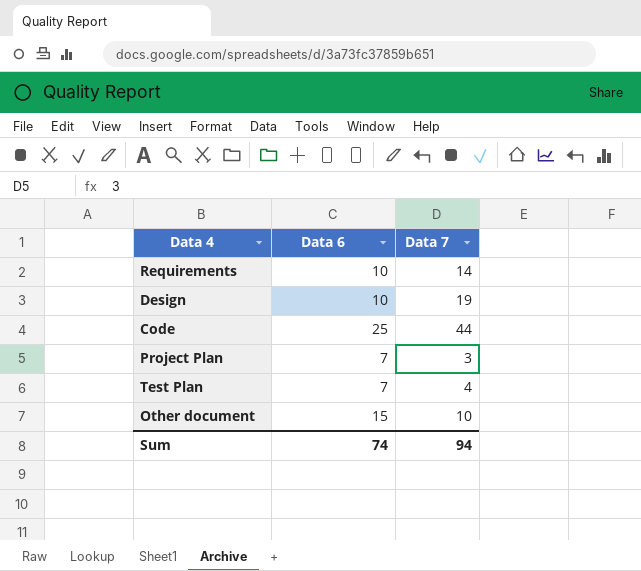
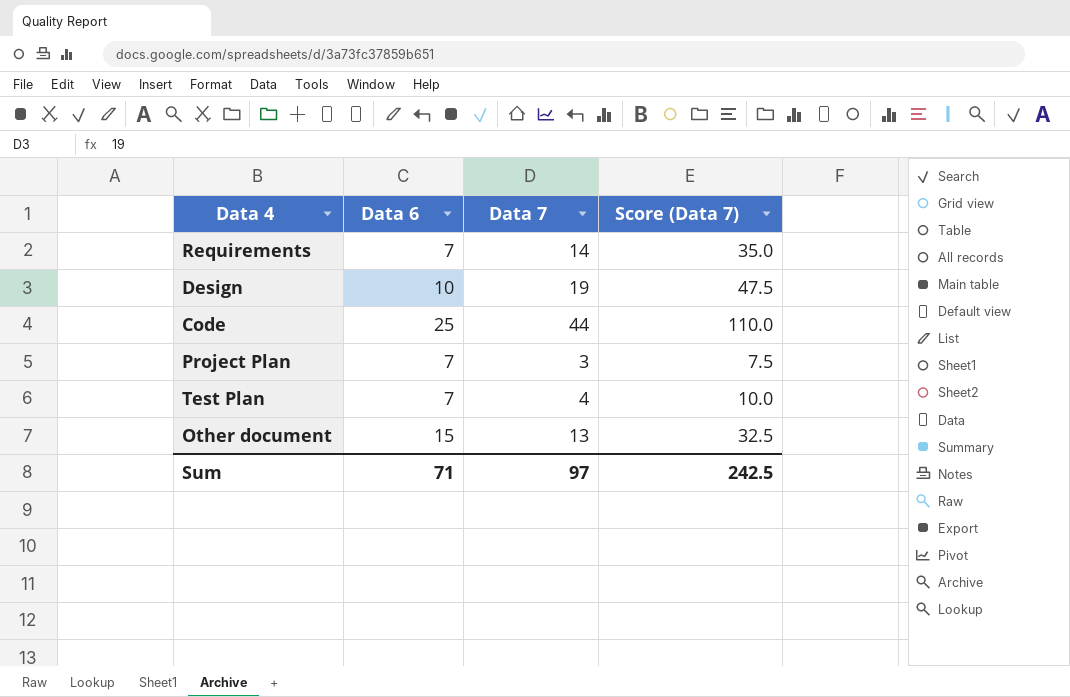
column Score (Data 7) | formula: none -> [Data 7] * 2.5
Requirements | Data 6: 10 -> 7
Other document | Data 7: 10 -> 13
Sum | Data 6: 74 -> 71
Sum | Data 7: 94 -> 97

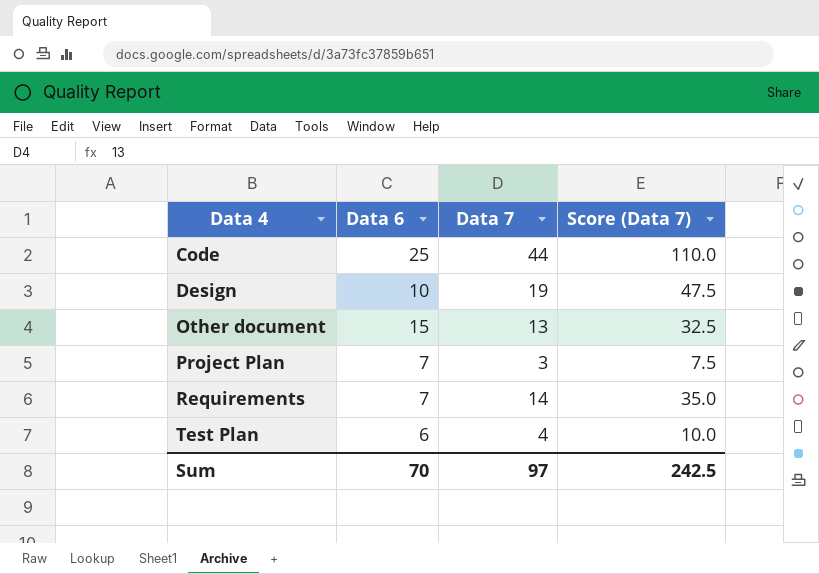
row order: none -> Data 4 ascending
Test Plan | Data 6: 7 -> 6
Sum | Data 6: 71 -> 70

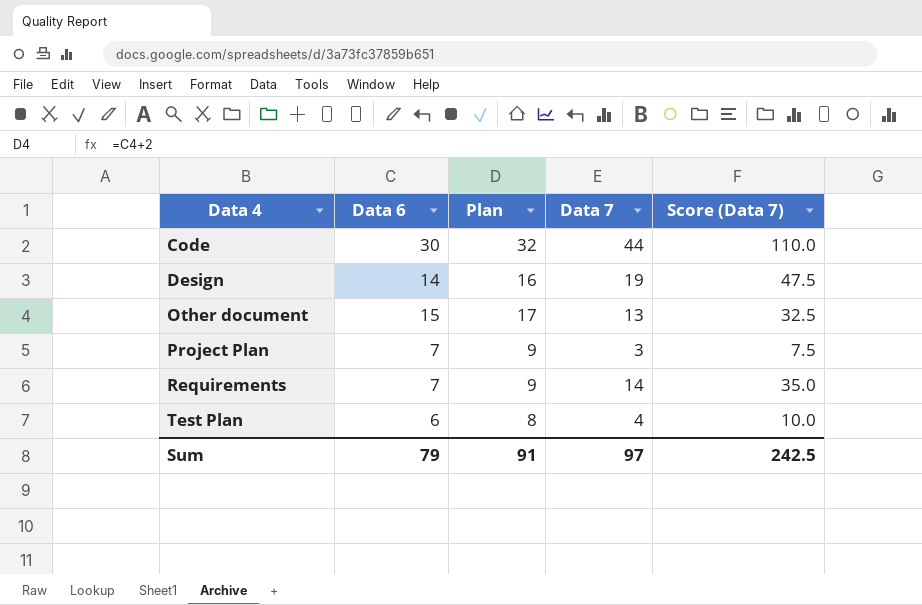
column Plan | formula: none -> [Data 6] + 2
Code | Data 6: 25 -> 30
Design | Data 6: 10 -> 14
Sum | Data 6: 70 -> 79

